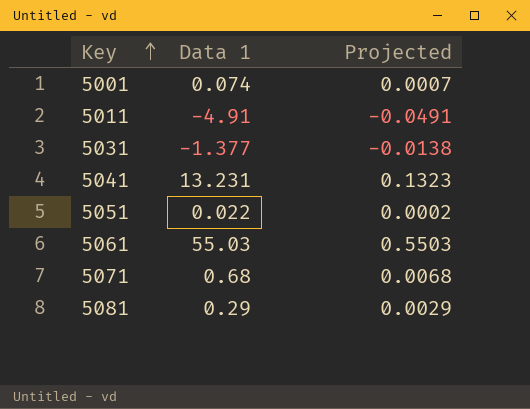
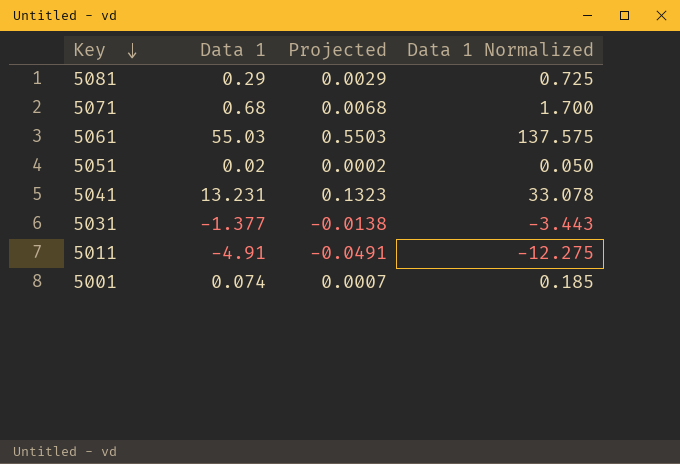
row order: Key ascending -> Key descending
column Data 1 Normalized | formula: none -> [Data 1] * 2.5
5051 | Data 1: 0.022 -> 0.02

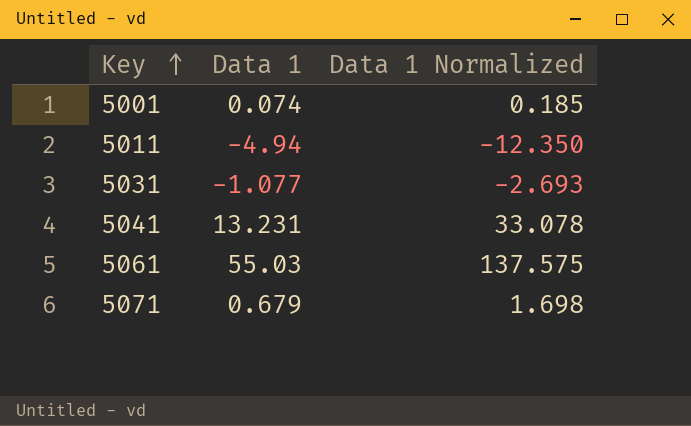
row order: Key descending -> Key ascending
column Projected | formula: [Data 1] * 0.01 -> none
row 5081: 0.29 | 0.0029 | 0.725 -> none
row 5051: 0.02 | 0.0002 | 0.050 -> none
5011 | Data 1: -4.91 -> -4.94
5011 | Data 1 Normalized: -12.275 -> -12.350
5031 | Data 1: -1.377 -> -1.077
5031 | Data 1 Normalized: -3.443 -> -2.693
5071 | Data 1: 0.68 -> 0.679
5071 | Data 1 Normalized: 1.700 -> 1.698

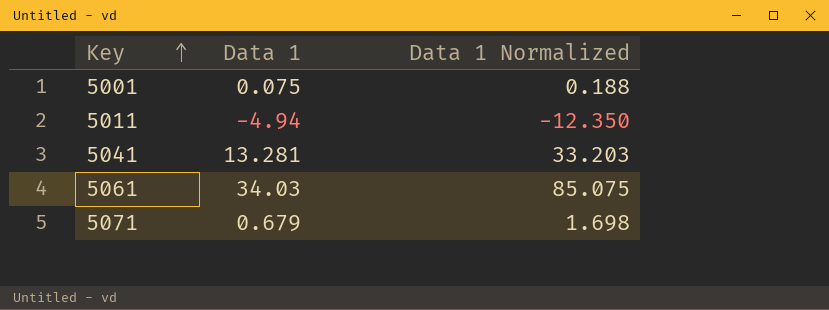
row 5031: -1.077 | -2.693 -> none
5001 | Data 1: 0.074 -> 0.075
5001 | Data 1 Normalized: 0.185 -> 0.188
5041 | Data 1: 13.231 -> 13.281
5041 | Data 1 Normalized: 33.078 -> 33.203
5061 | Data 1: 55.03 -> 34.03
5061 | Data 1 Normalized: 137.575 -> 85.075

